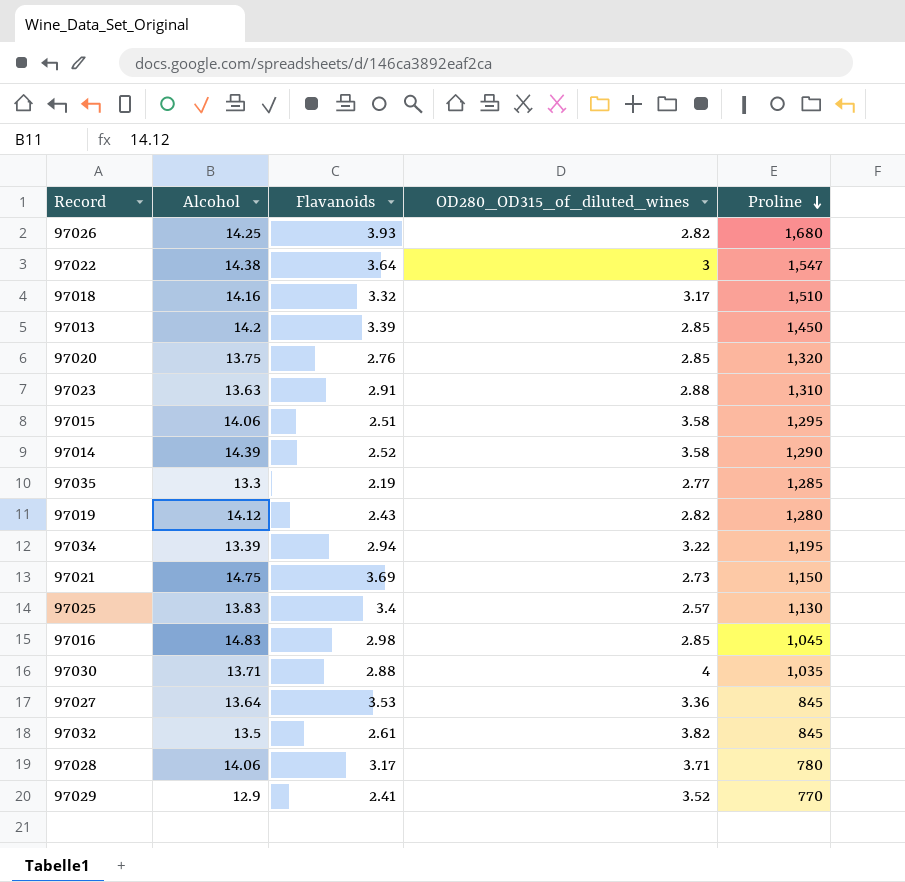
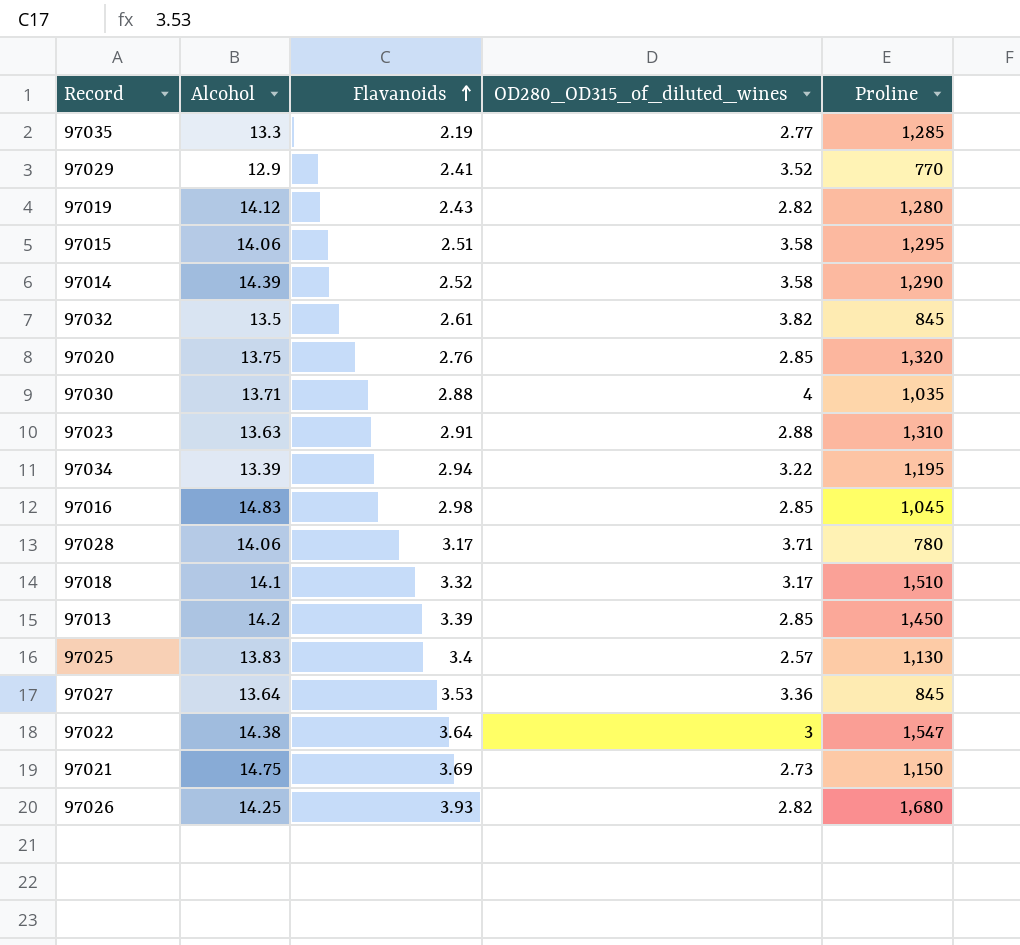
row order: Proline descending -> Flavanoids ascending
97018 | Alcohol: 14.16 -> 14.1

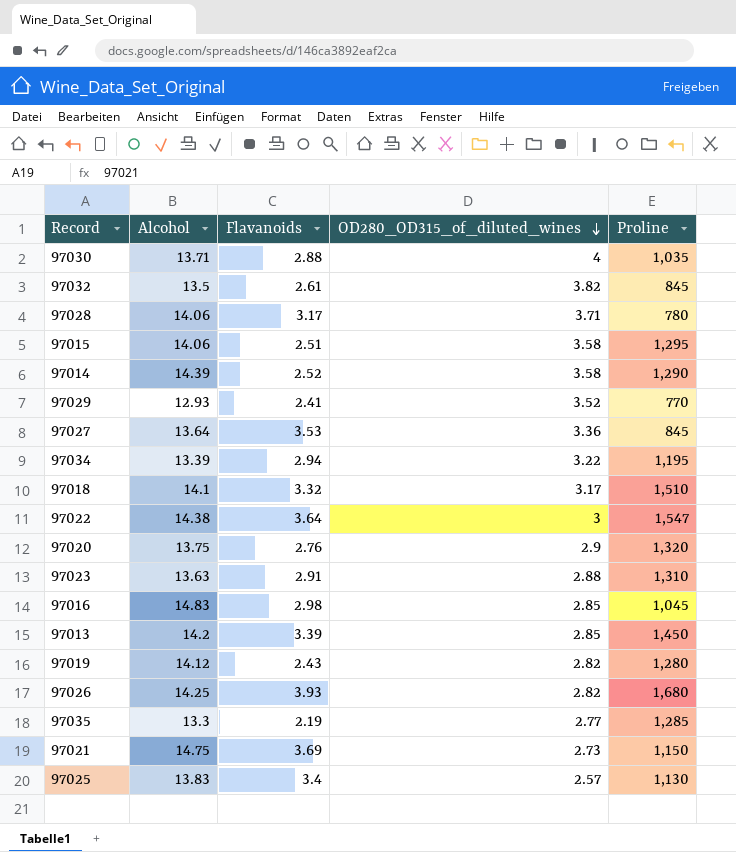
row order: Flavanoids ascending -> OD280_OD315_of_diluted_wines descending
97029 | Alcohol: 12.9 -> 12.93
97020 | OD280_OD315_of_diluted_wines: 2.85 -> 2.9

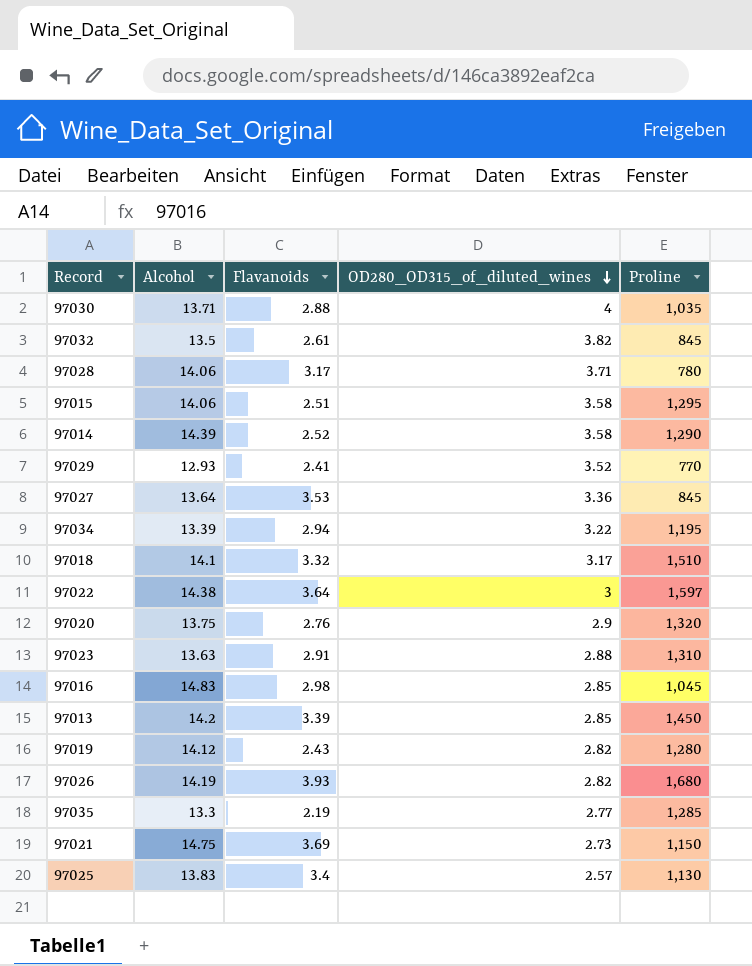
97022 | Proline: 1,547 -> 1,597
97026 | Alcohol: 14.25 -> 14.19

